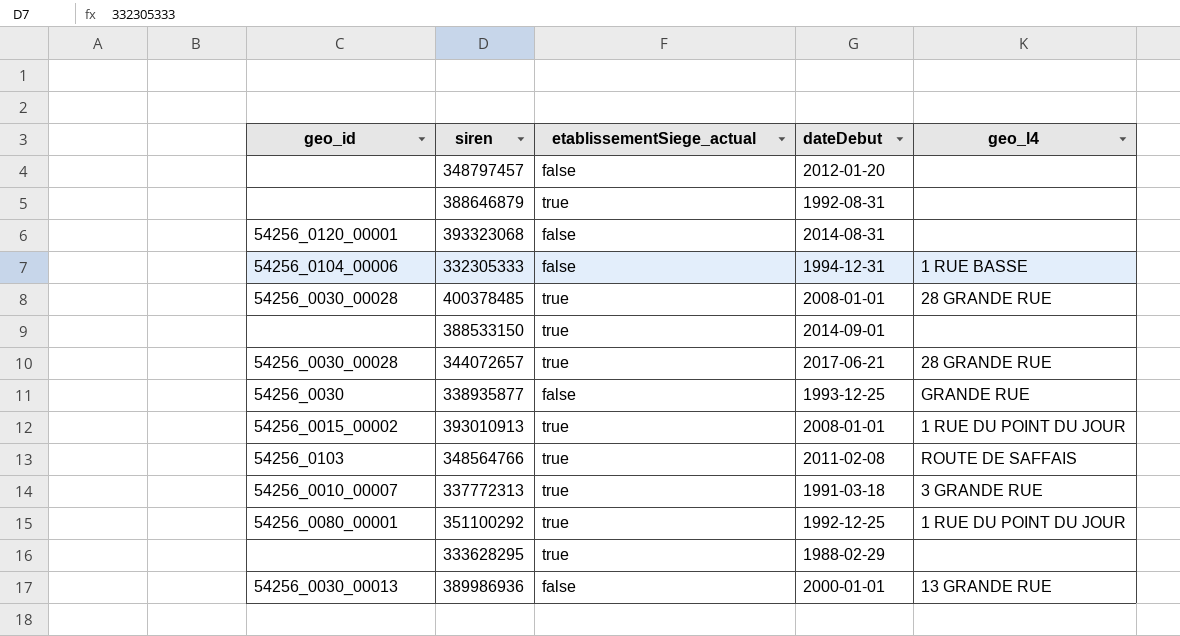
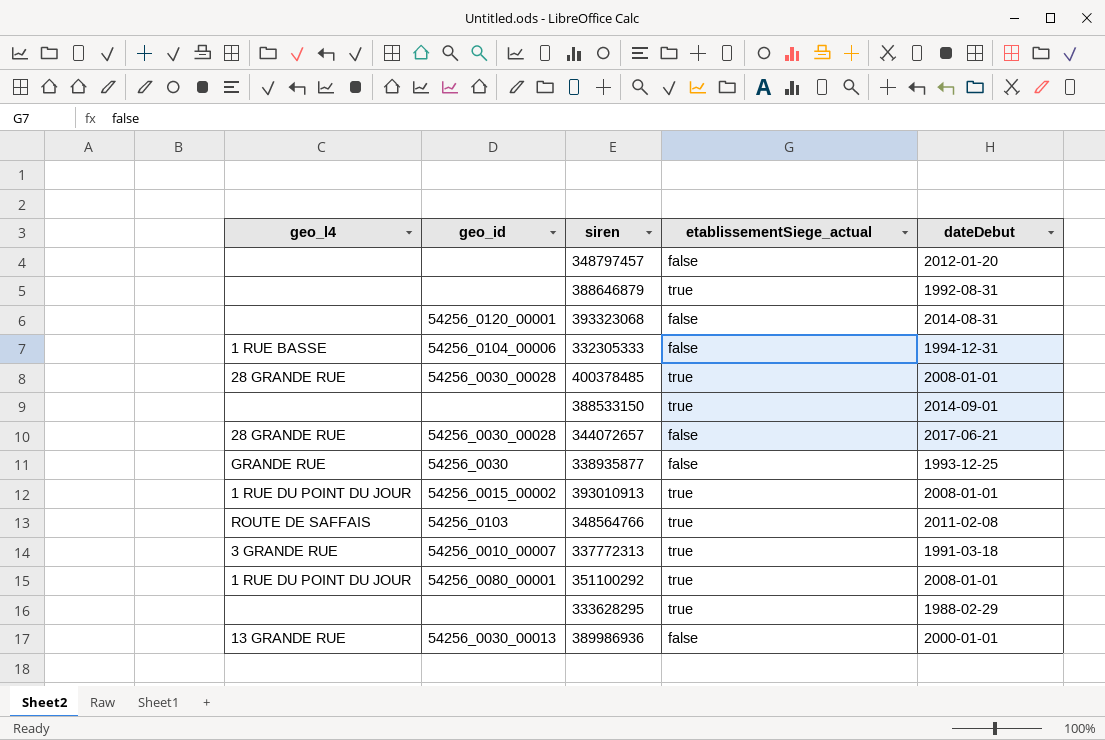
column geo_l4 | position: 5 -> 1
344072657 | etablissementSiege_actual: true -> false
351100292 | dateDebut: 1992-12-25 -> 2008-01-01

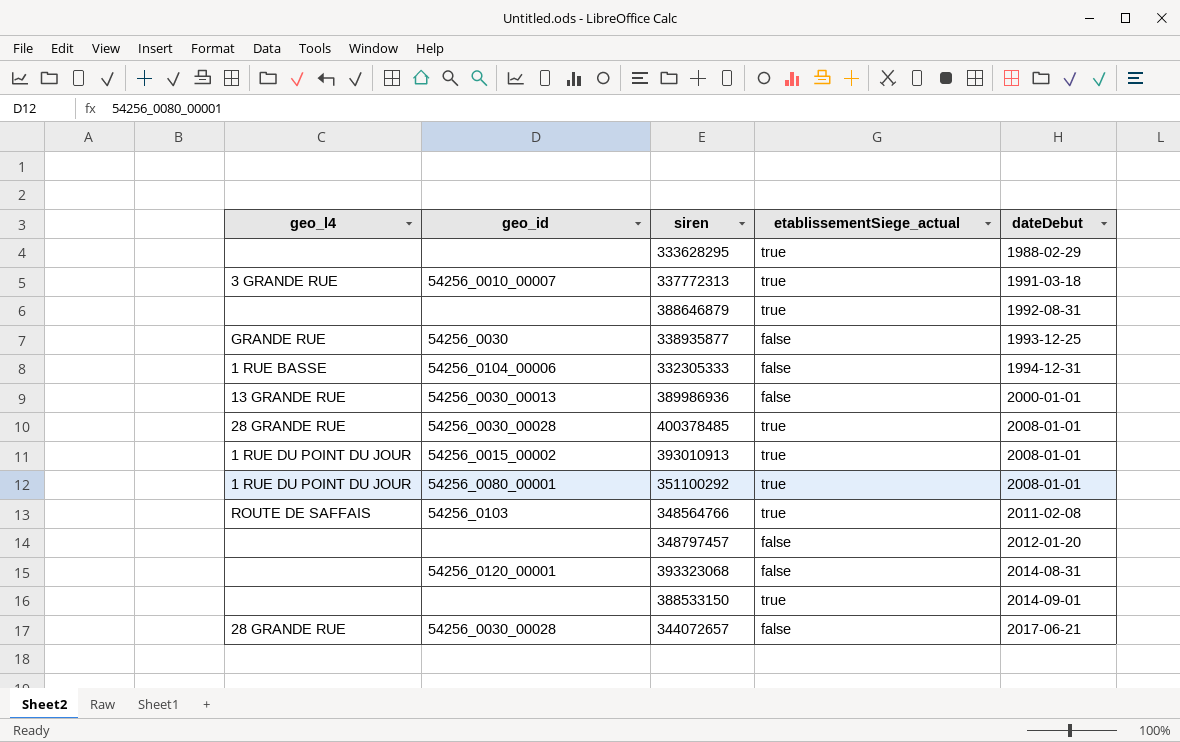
row order: none -> dateDebut ascending

